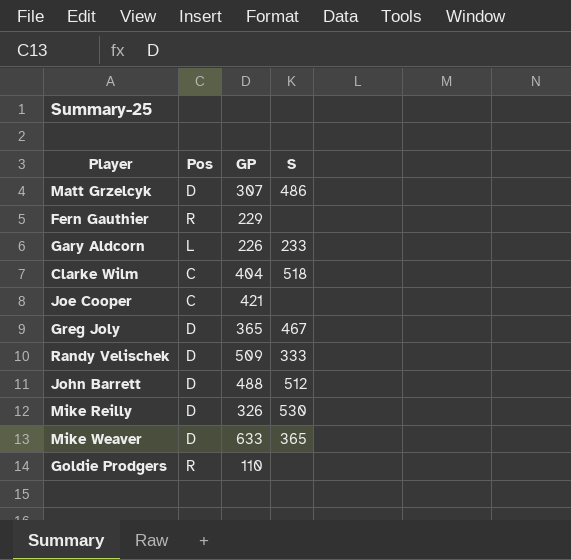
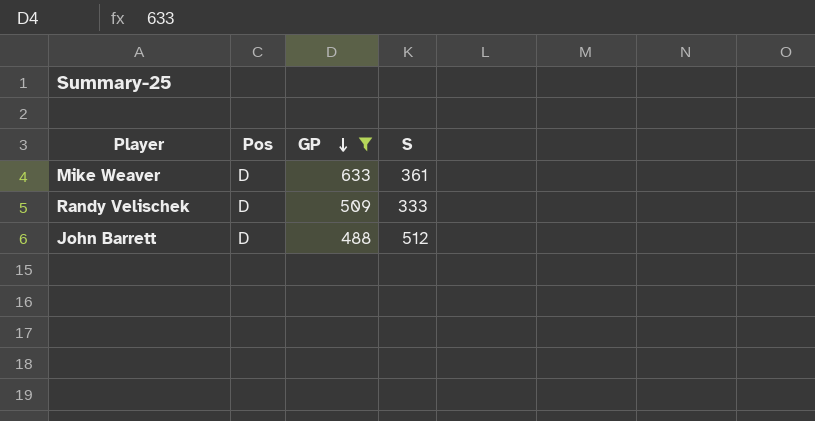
filter: none -> GP >= 488
row order: none -> GP descending
Mike Weaver | S: 365 -> 361

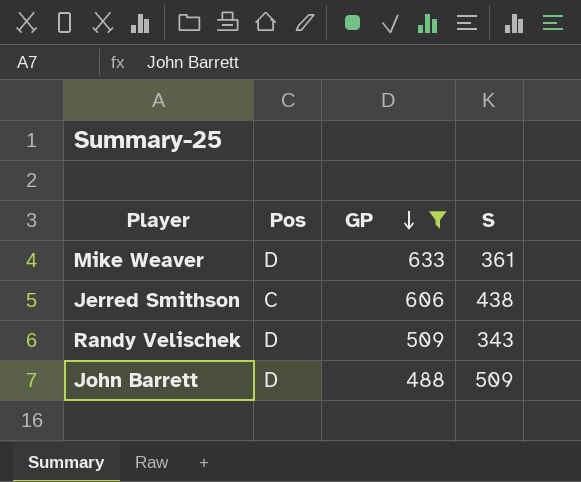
row Jerred Smithson: none -> C | 606 | 438
Randy Velischek | S: 333 -> 343
John Barrett | S: 512 -> 509

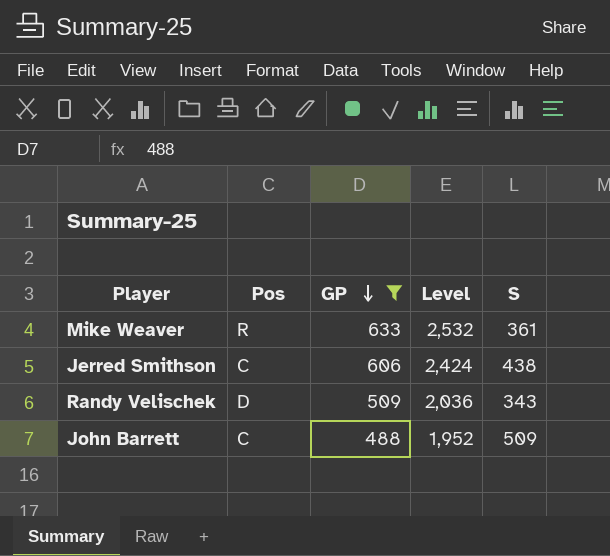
column Level | formula: none -> [GP] * 4
Mike Weaver | Pos: D -> R
John Barrett | Pos: D -> C

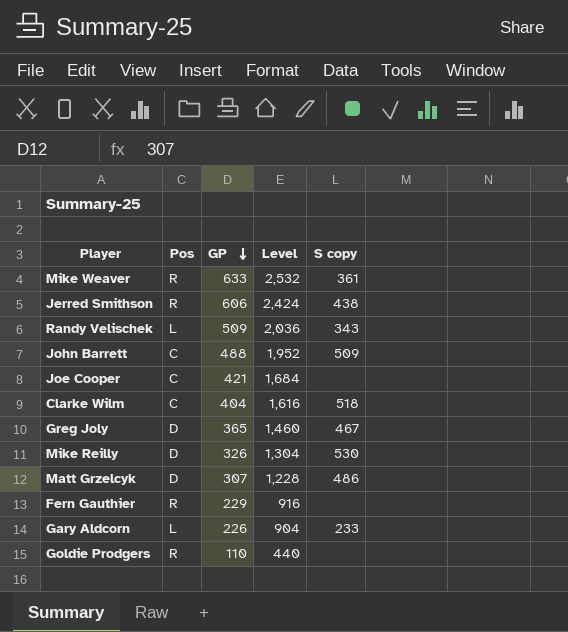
filter: GP >= 488 -> none
column name: S -> S copy
Jerred Smithson | Pos: C -> R
Randy Velischek | Pos: D -> L

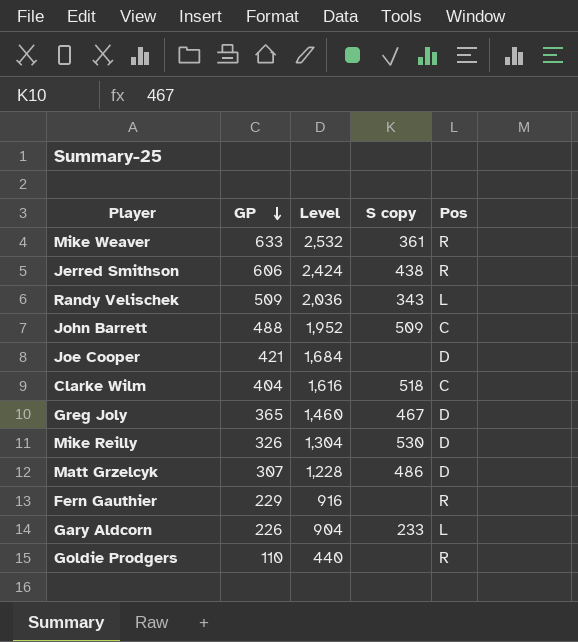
column Pos | position: 2 -> 5
Joe Cooper | Pos: C -> D

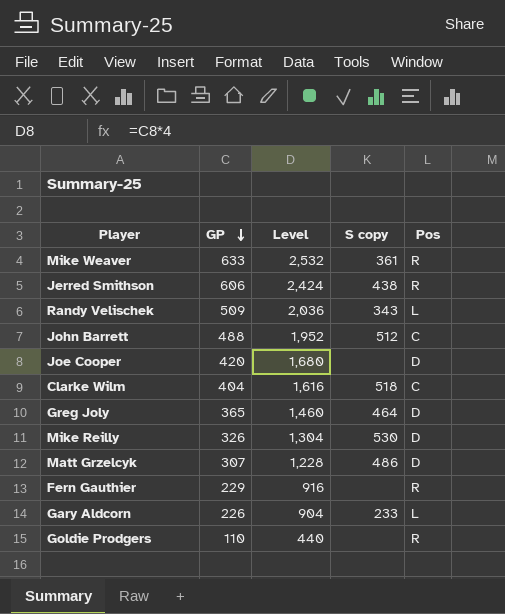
John Barrett | S copy: 509 -> 512
Joe Cooper | GP: 421 -> 420
Joe Cooper | Level: 1,684 -> 1,680
Greg Joly | S copy: 467 -> 464

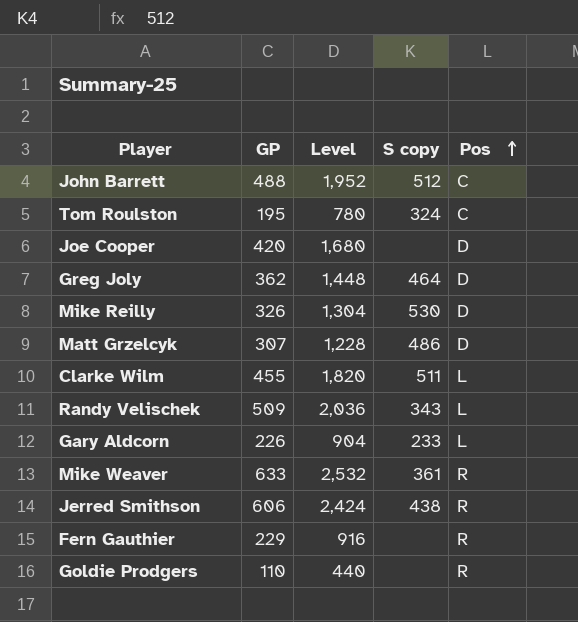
row order: GP descending -> Pos ascending
row Tom Roulston: none -> 195 | 780 | 324 | C
Greg Joly | GP: 365 -> 362
Greg Joly | Level: 1,460 -> 1,448
Clarke Wilm | GP: 404 -> 455
Clarke Wilm | Level: 1,616 -> 1,820
Clarke Wilm | S copy: 518 -> 511
Clarke Wilm | Pos: C -> L

